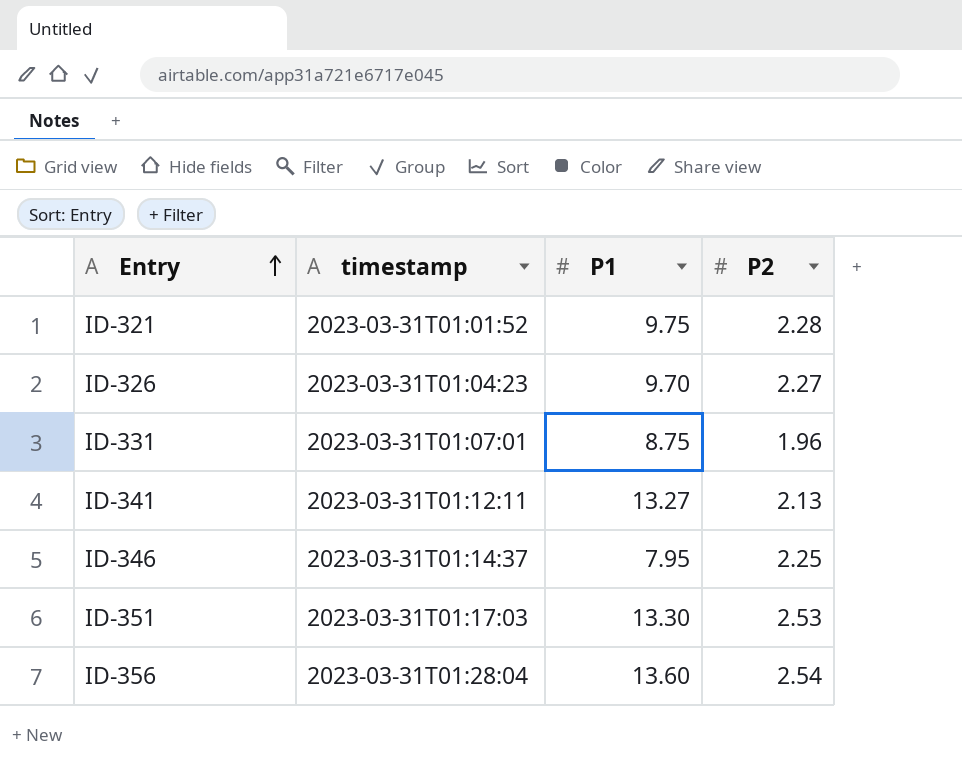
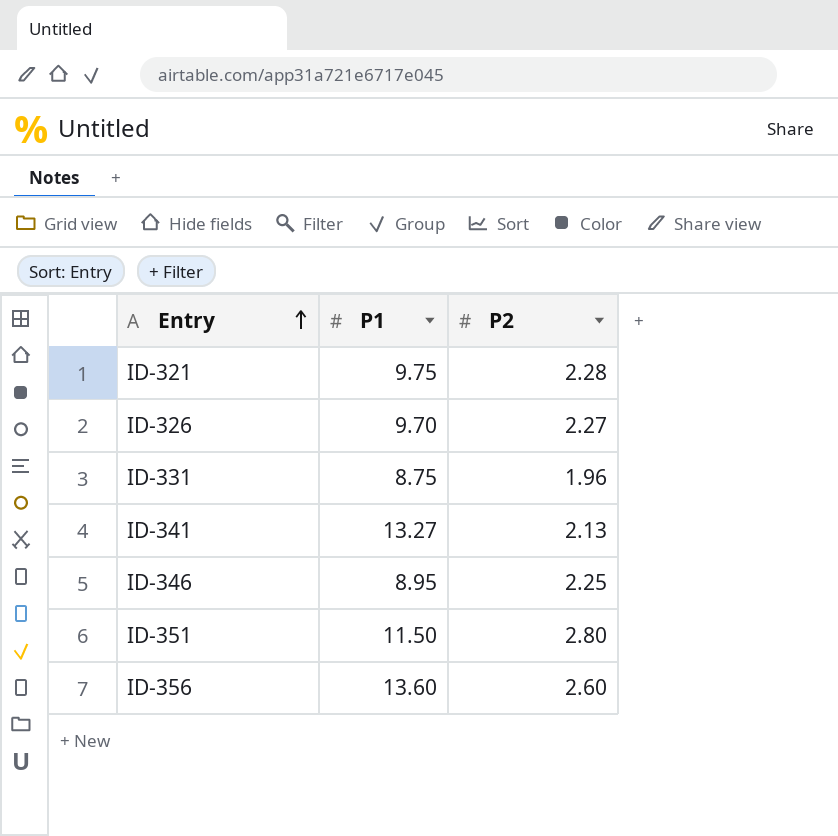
column timestamp | position: 2 -> none
ID-346 | P1: 7.95 -> 8.95
ID-351 | P1: 13.30 -> 11.50
ID-351 | P2: 2.53 -> 2.80
ID-356 | P2: 2.54 -> 2.60

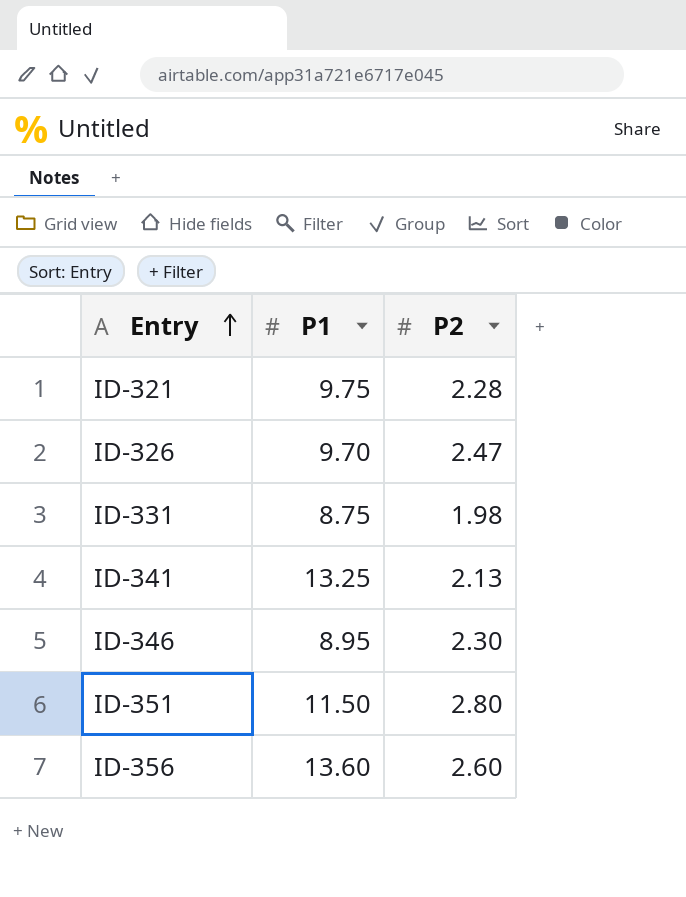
ID-326 | P2: 2.27 -> 2.47
ID-331 | P2: 1.96 -> 1.98
ID-341 | P1: 13.27 -> 13.25
ID-346 | P2: 2.25 -> 2.30

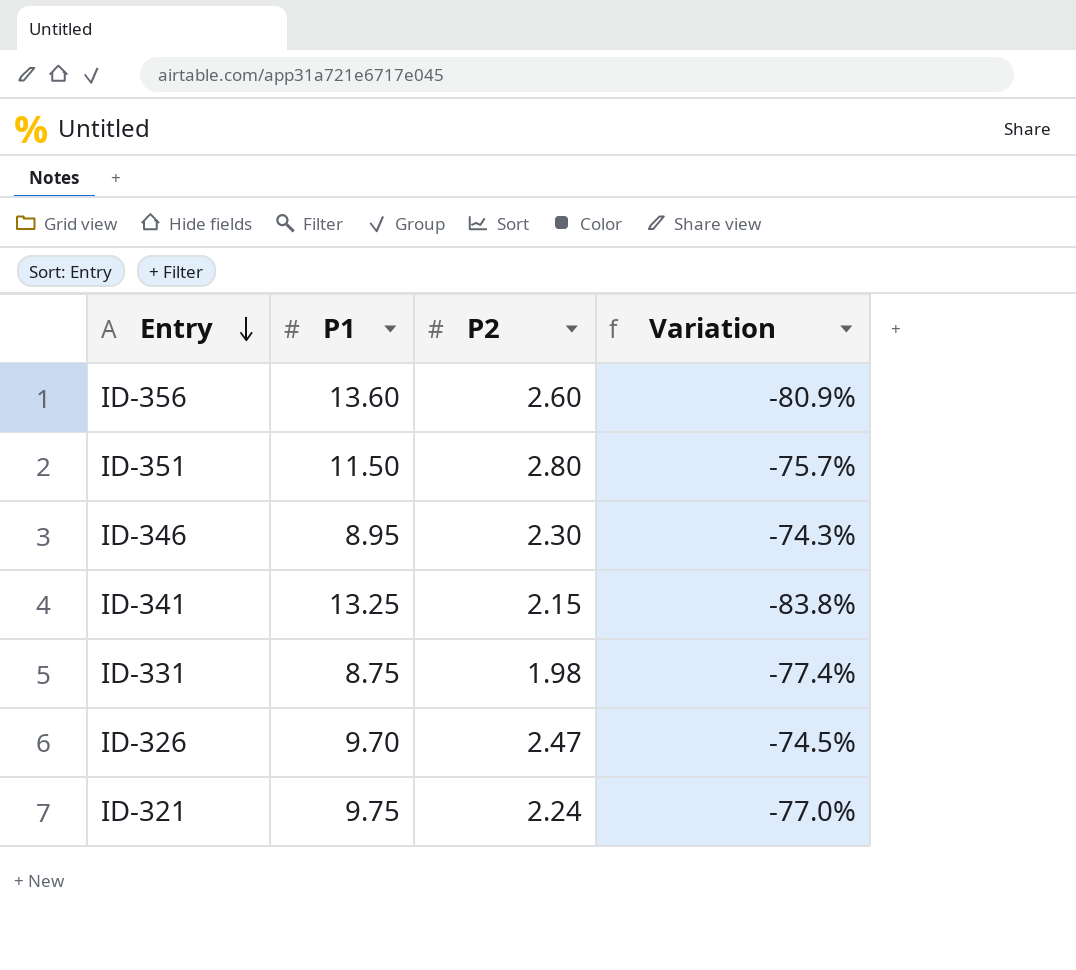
row order: Entry ascending -> Entry descending
column Variation | formula: none -> ([P2] - [P1]) / [P1]
ID-341 | P2: 2.13 -> 2.15
ID-321 | P2: 2.28 -> 2.24

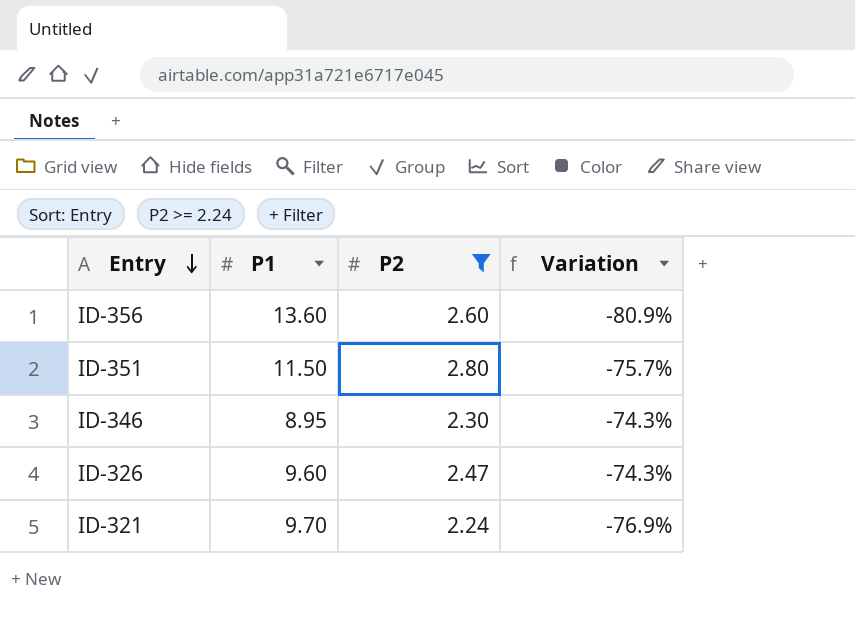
filter: none -> P2 >= 2.24
ID-326 | P1: 9.70 -> 9.60
ID-326 | Variation: -74.5% -> -74.3%
ID-321 | P1: 9.75 -> 9.70
ID-321 | Variation: -77.0% -> -76.9%

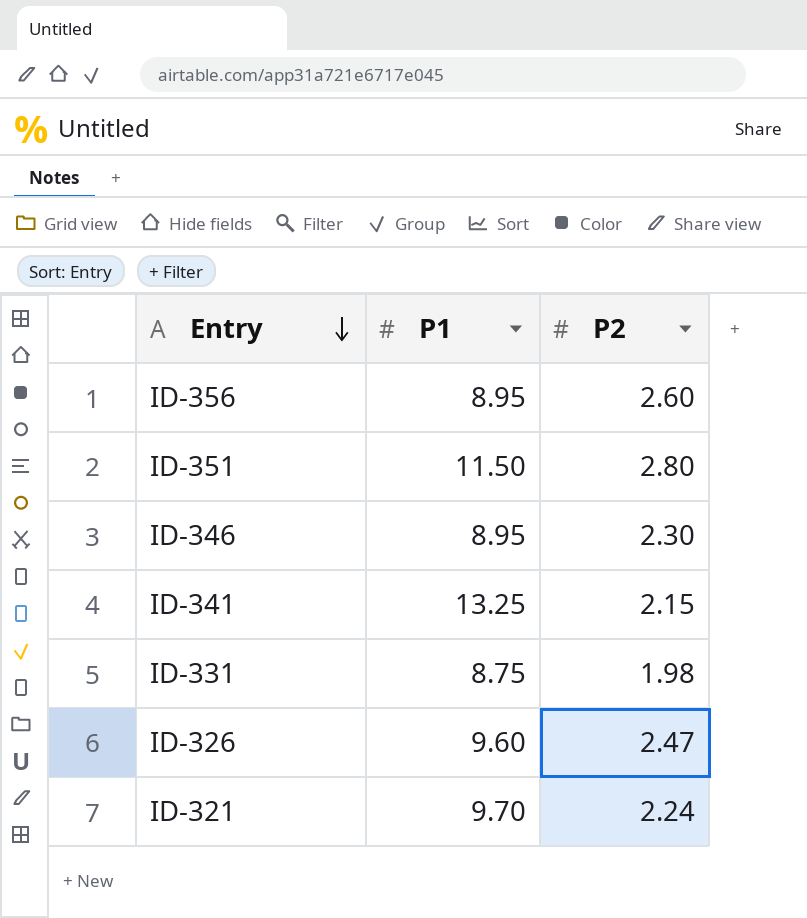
filter: P2 >= 2.24 -> none
column Variation | formula: ([P2] - [P1]) / [P1] -> none
ID-356 | P1: 13.60 -> 8.95

